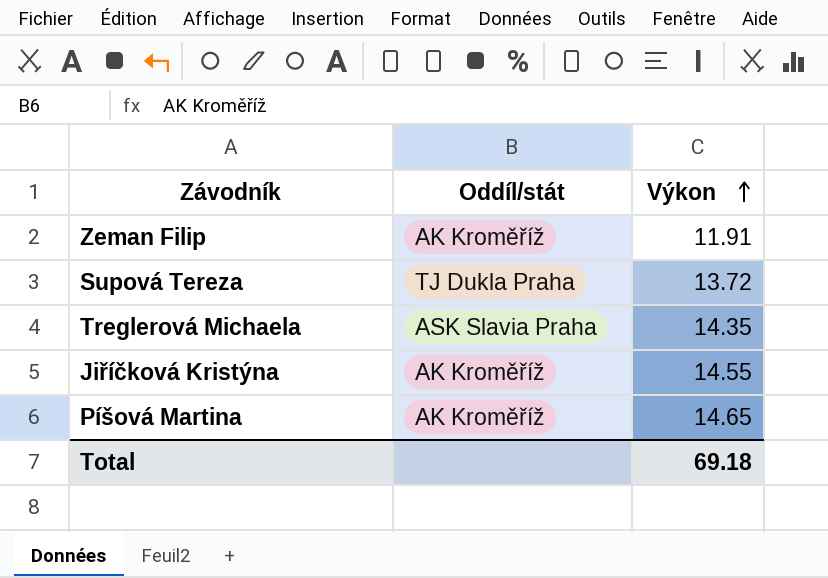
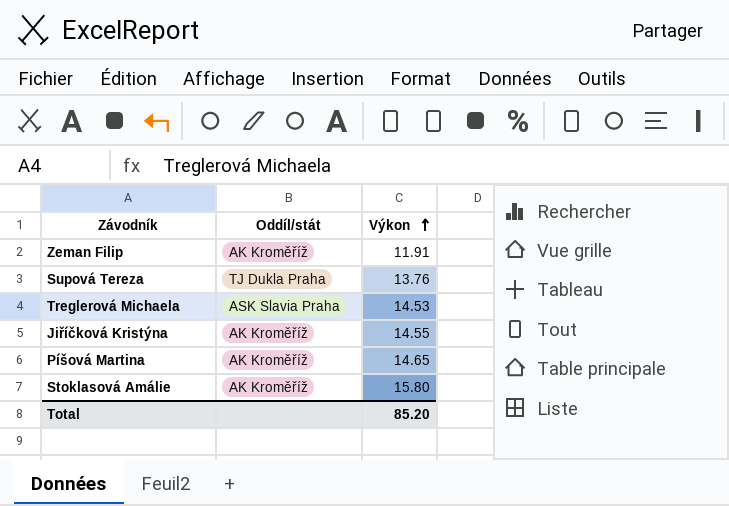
Supová Tereza | Výkon: 13.72 -> 13.76
Treglerová Michaela | Výkon: 14.35 -> 14.53
row Stoklasová Amálie: none -> AK Kroměříž | 15.80
Total | Výkon: 69.18 -> 85.20

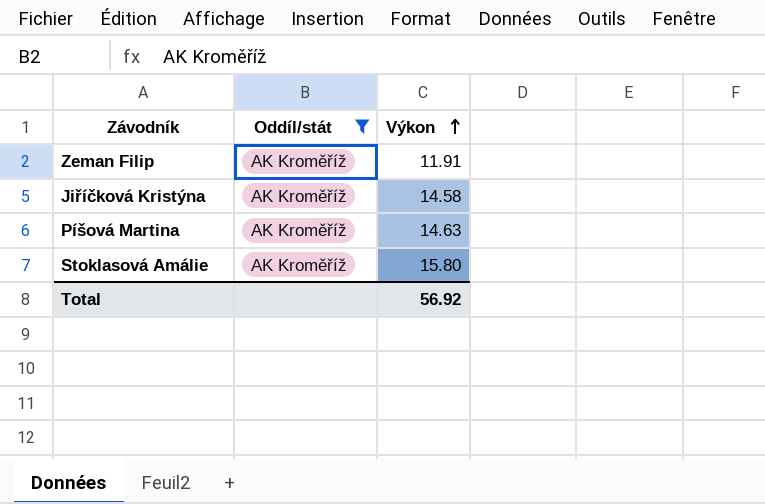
filter: none -> Oddíl/stát = AK Kroměříž
Jiříčková Kristýna | Výkon: 14.55 -> 14.58
Píšová Martina | Výkon: 14.65 -> 14.63
Total | Výkon: 85.20 -> 56.92

